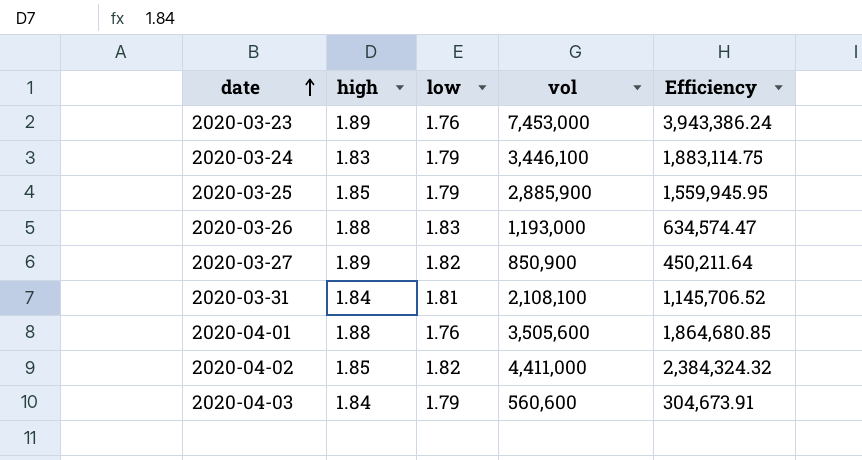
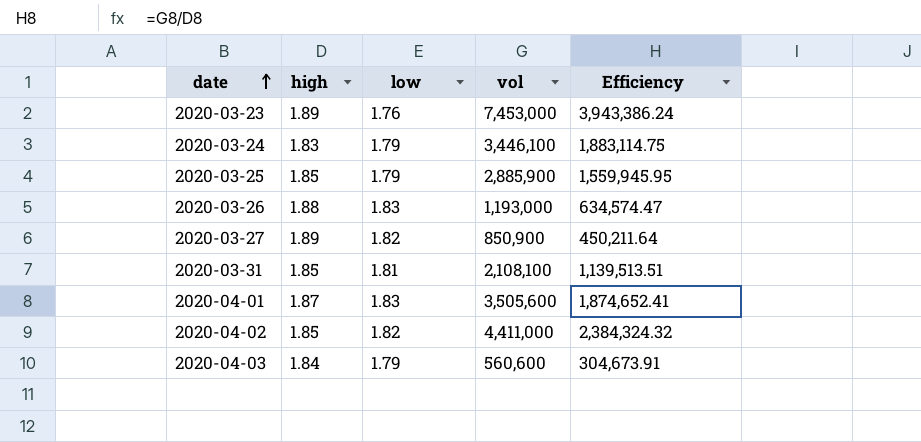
2020-03-31 | high: 1.84 -> 1.85
2020-03-31 | Efficiency: 1,145,706.52 -> 1,139,513.51
2020-04-01 | high: 1.88 -> 1.87
2020-04-01 | low: 1.76 -> 1.83
2020-04-01 | Efficiency: 1,864,680.85 -> 1,874,652.41

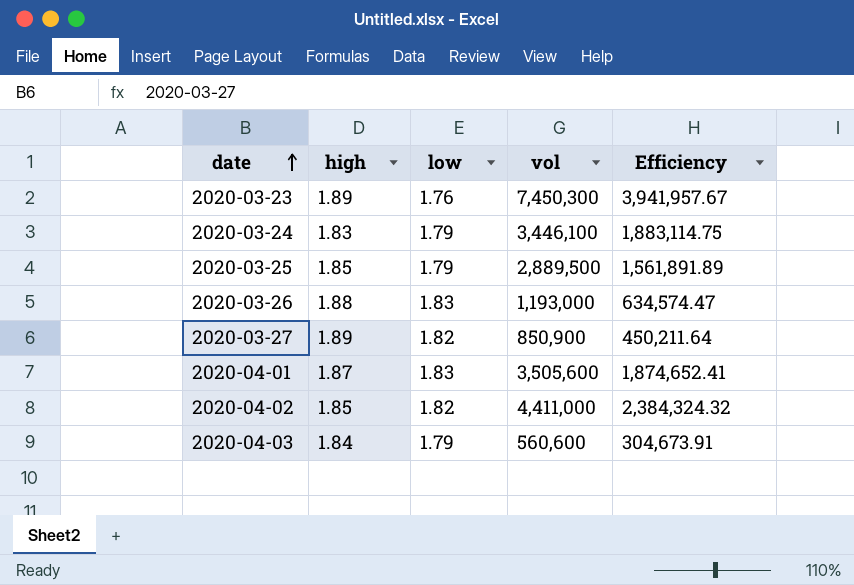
row 2020-03-31: 1.85 | 1.81 | 2,108,100 | 1,139,513.51 -> none
2020-03-23 | vol: 7,453,000 -> 7,450,300
2020-03-23 | Efficiency: 3,943,386.24 -> 3,941,957.67
2020-03-25 | vol: 2,885,900 -> 2,889,500
2020-03-25 | Efficiency: 1,559,945.95 -> 1,561,891.89

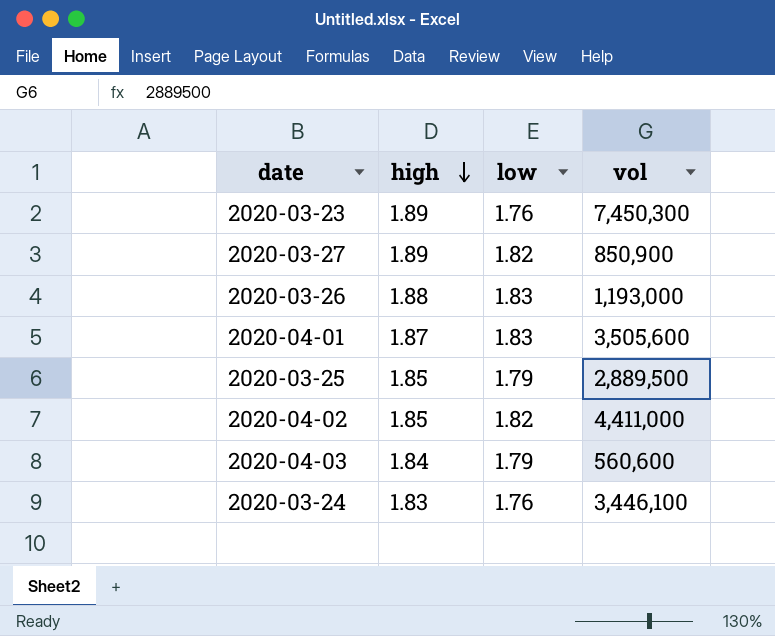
row order: date ascending -> high descending
column Efficiency | formula: [vol] / [high] -> none
2020-03-24 | low: 1.79 -> 1.76

